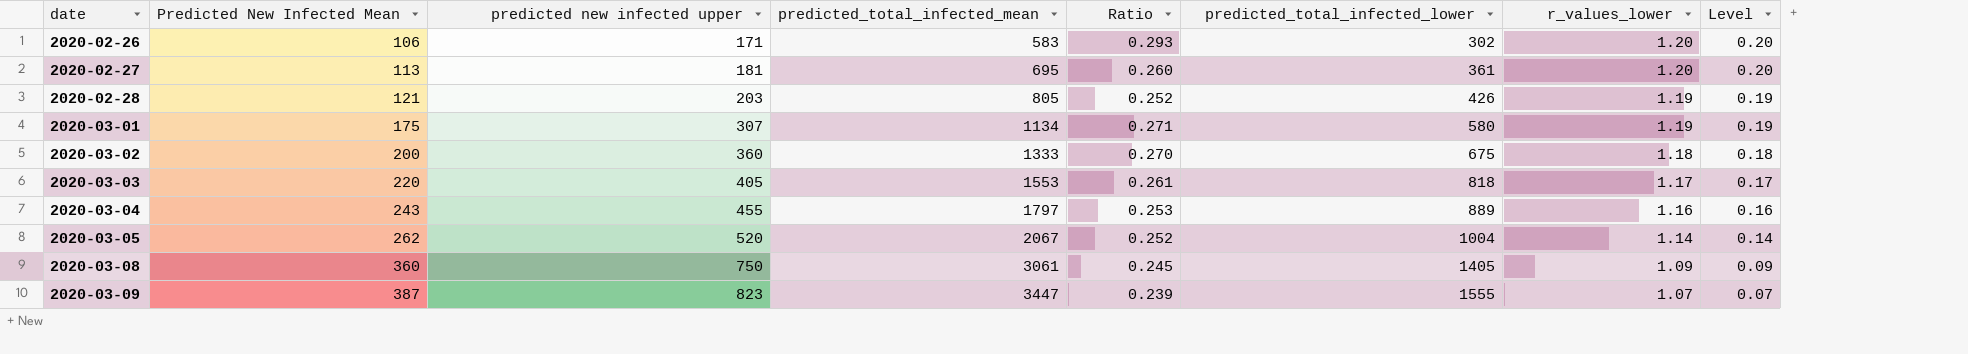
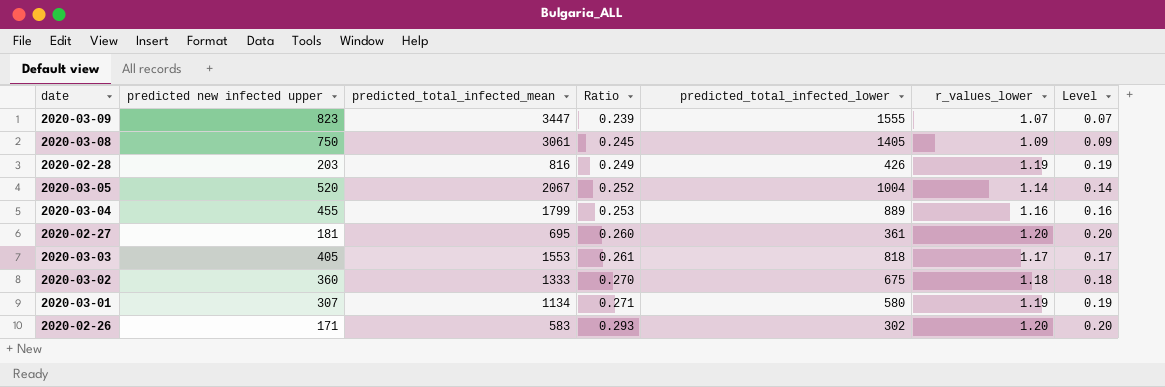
row order: date ascending -> Ratio ascending
column Predicted New Infected Mean | position: 2 -> none
2020-02-28 | predicted_total_infected_mean: 805 -> 816
2020-02-28 | Ratio: 0.252 -> 0.249
2020-03-04 | predicted_total_infected_mean: 1797 -> 1799

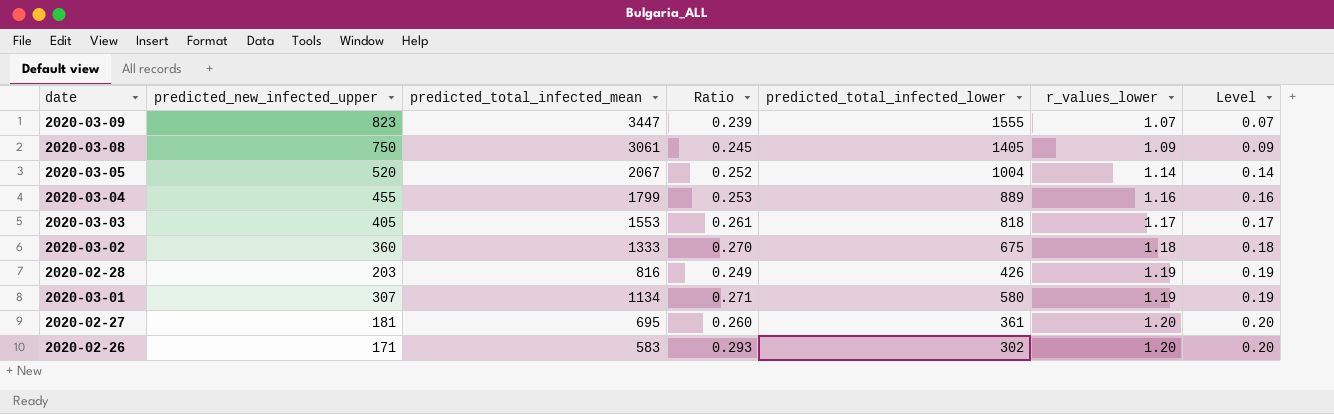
row order: Ratio ascending -> r_values_lower ascending
column name: predicted new infected upper -> predicted_new_infected_upper

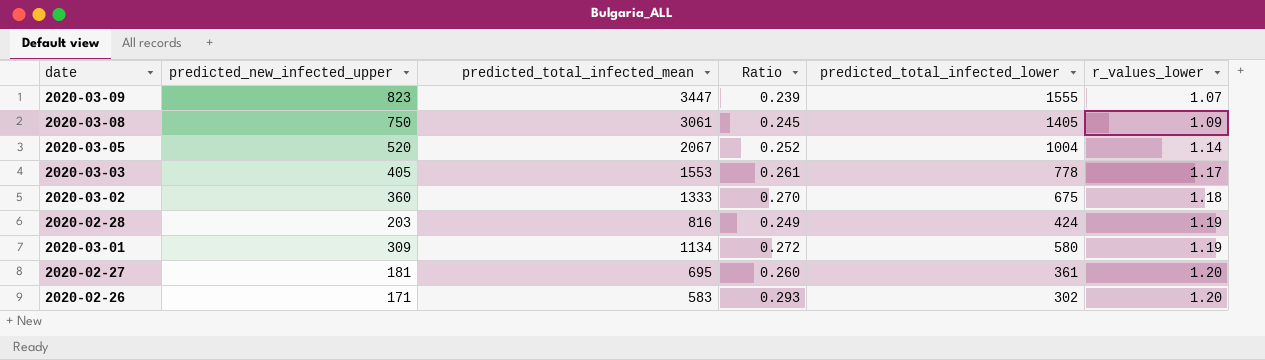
column Level | formula: [r_values_lower] - 1 -> none
row 2020-03-04: 455 | 1799 | 0.253 | 889 | 1.16 | 0.16 -> none
2020-03-03 | predicted_total_infected_lower: 818 -> 778
2020-02-28 | predicted_total_infected_lower: 426 -> 424
2020-03-01 | predicted_new_infected_upper: 307 -> 309
2020-03-01 | Ratio: 0.271 -> 0.272

